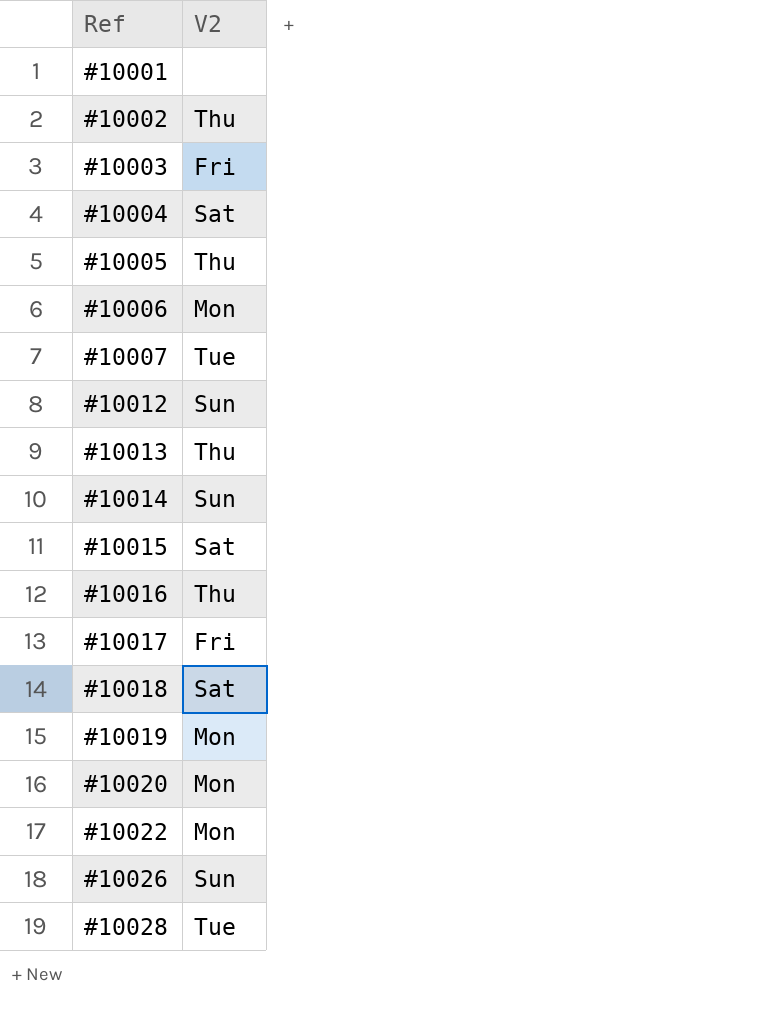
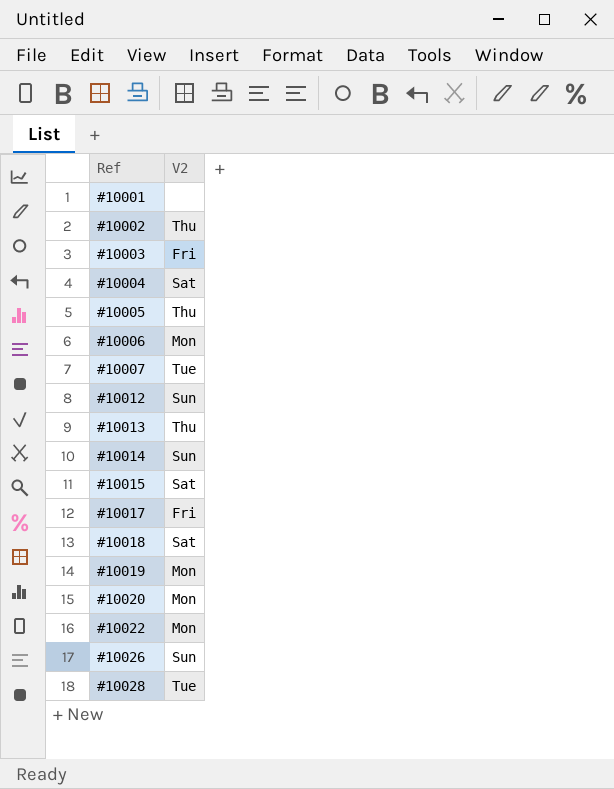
row #10016: Thu -> none

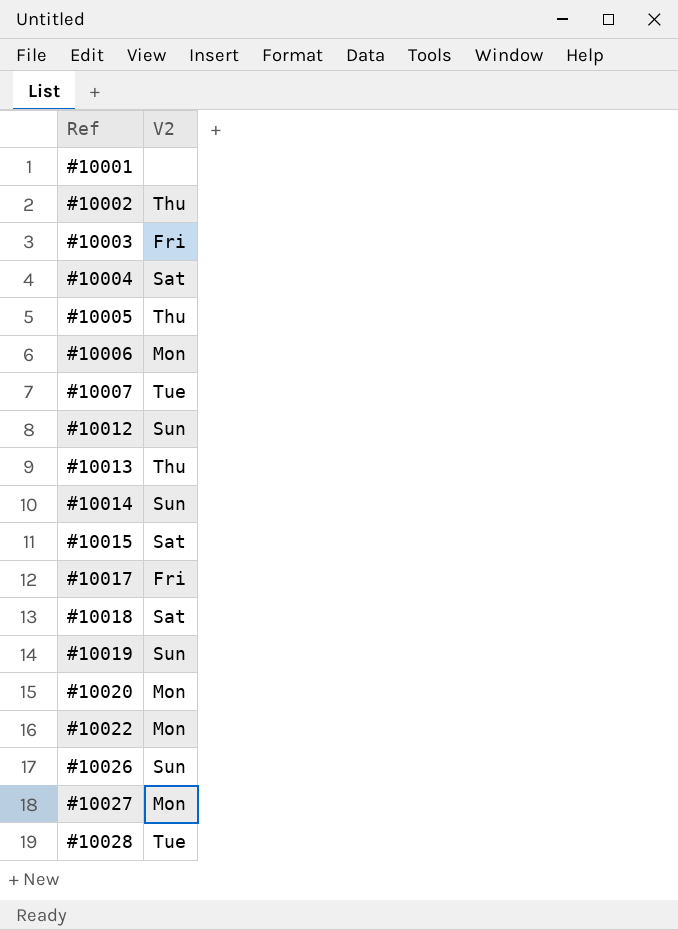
#10019 | V2: Mon -> Sun
row #10027: none -> Mon

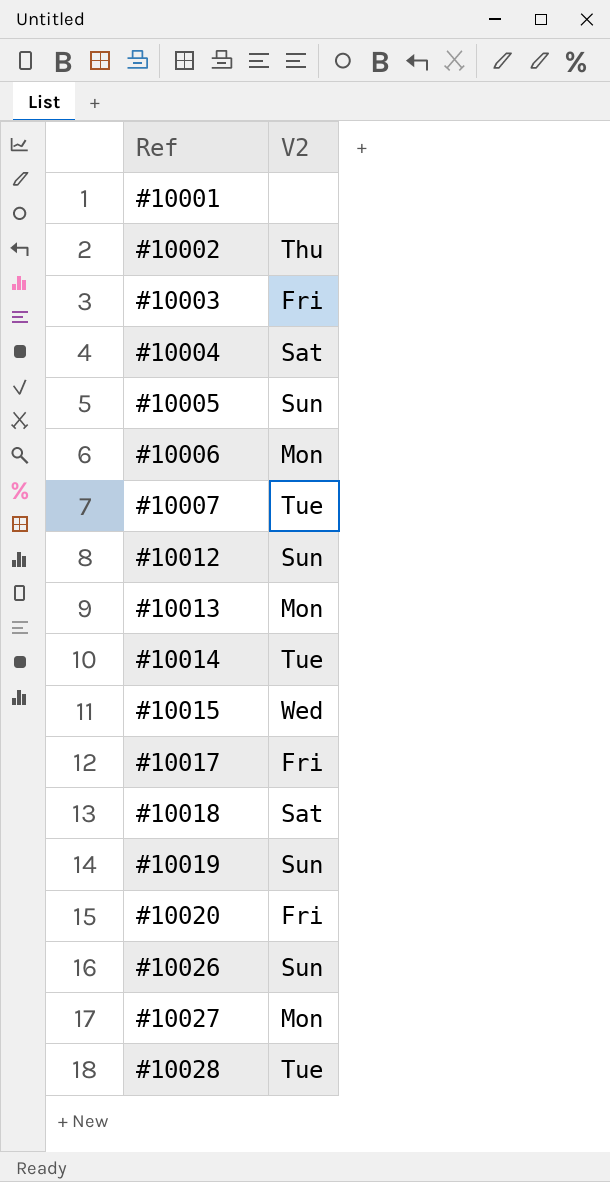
row #10022: Mon -> none
#10005 | V2: Thu -> Sun
#10013 | V2: Thu -> Mon
#10014 | V2: Sun -> Tue
#10015 | V2: Sat -> Wed
#10020 | V2: Mon -> Fri

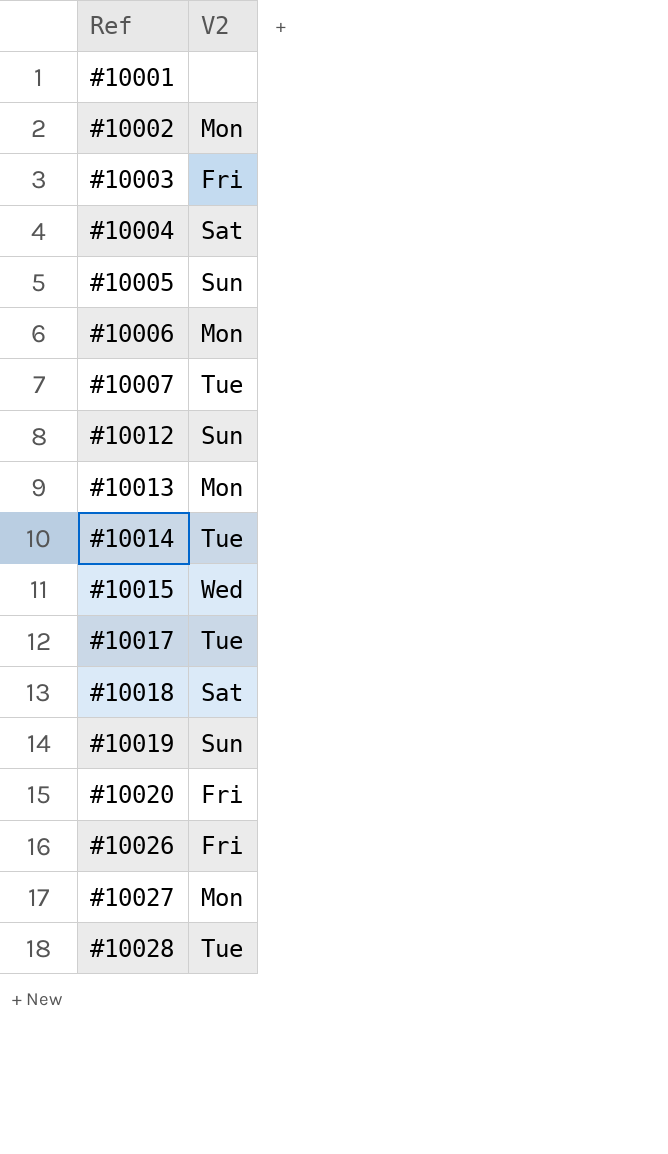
#10002 | V2: Thu -> Mon
#10017 | V2: Fri -> Tue
#10026 | V2: Sun -> Fri

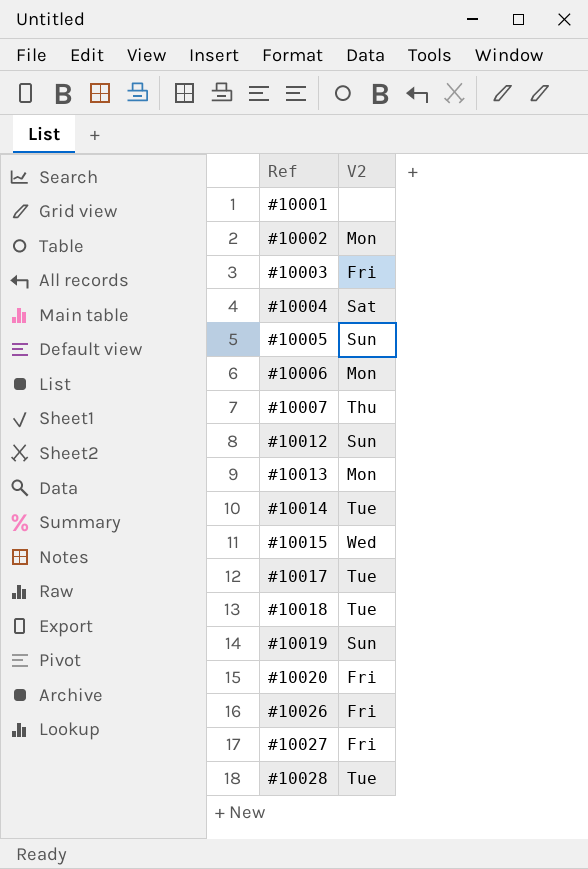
#10007 | V2: Tue -> Thu
#10018 | V2: Sat -> Tue
#10027 | V2: Mon -> Fri

